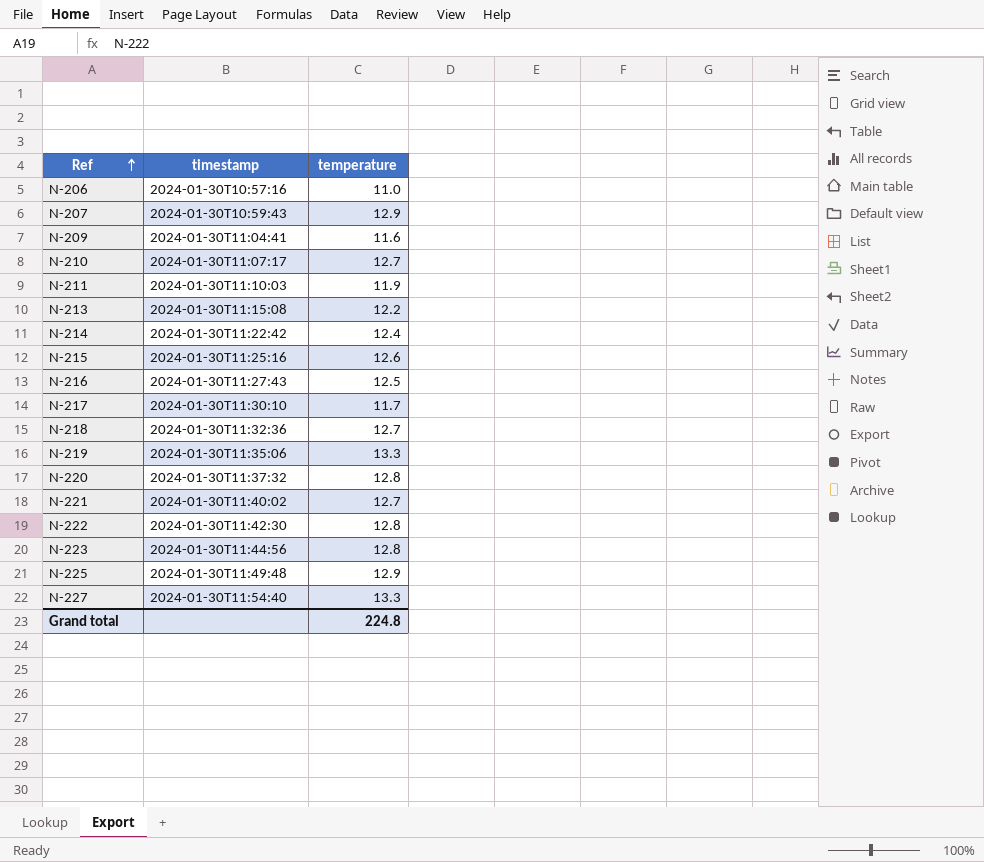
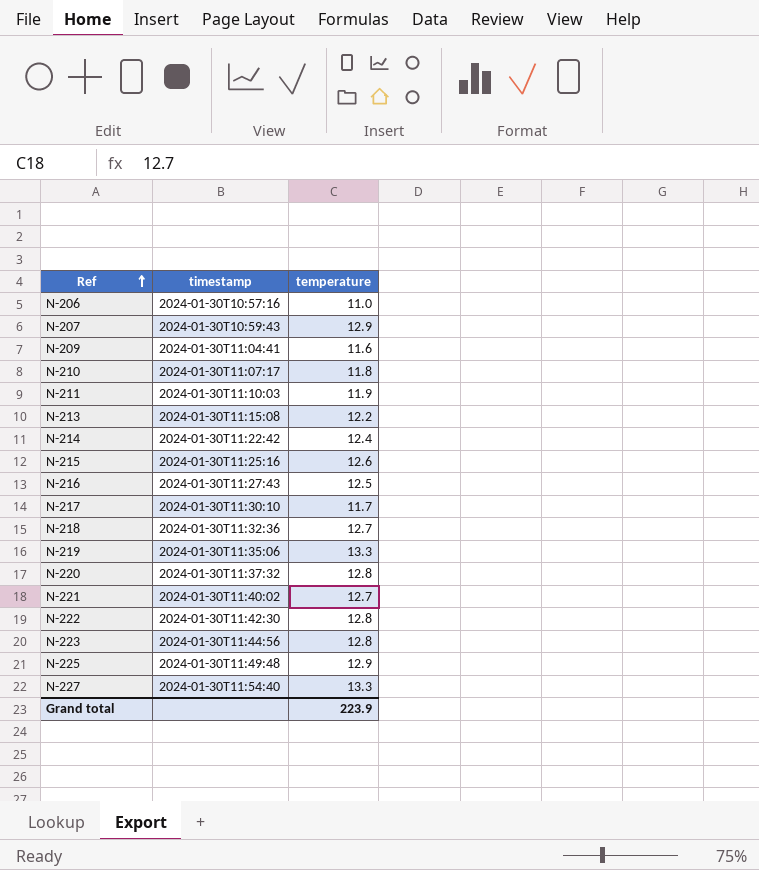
N-210 | temperature: 12.7 -> 11.8
Grand total | temperature: 224.8 -> 223.9

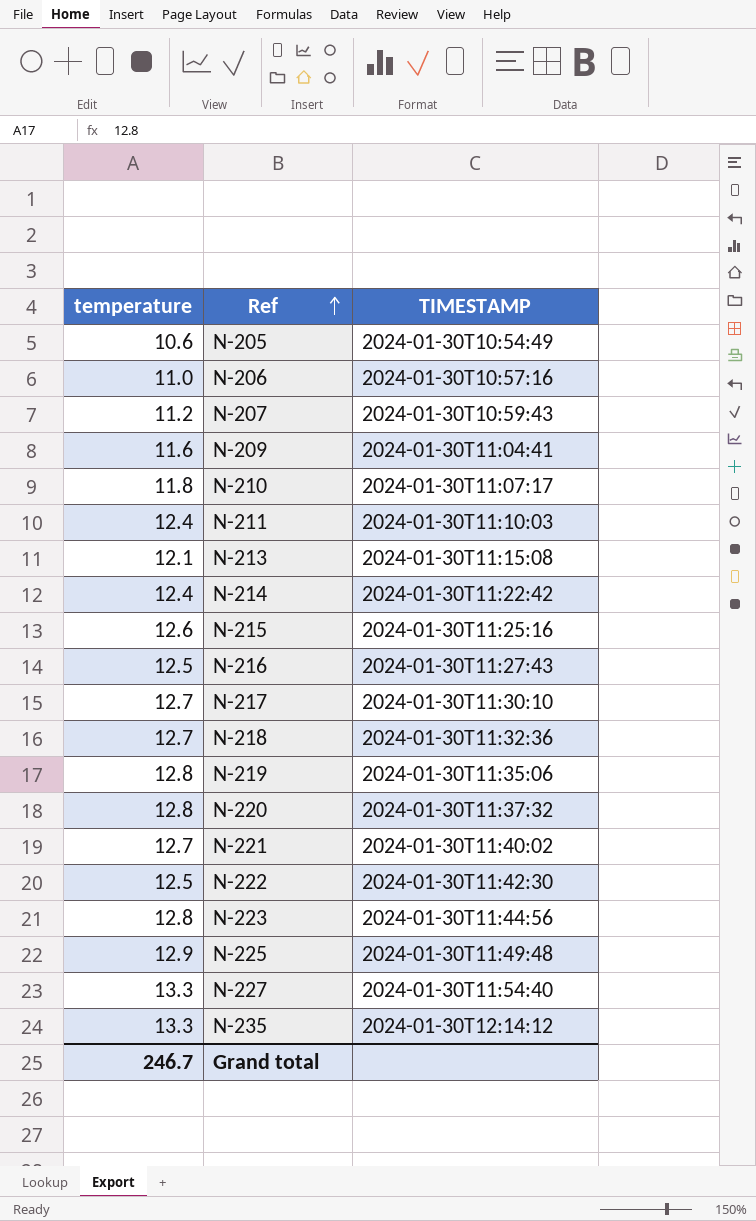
column temperature | position: 3 -> 1
column name: timestamp -> TIMESTAMP
row N-205: none -> 10.6 | 2024-01-30T10:54:49
N-207 | temperature: 12.9 -> 11.2
N-211 | temperature: 11.9 -> 12.4
N-213 | temperature: 12.2 -> 12.1
N-217 | temperature: 11.7 -> 12.7
N-219 | temperature: 13.3 -> 12.8
N-222 | temperature: 12.8 -> 12.5
row N-235: none -> 13.3 | 2024-01-30T12:14:12
Grand total | temperature: 223.9 -> 246.7

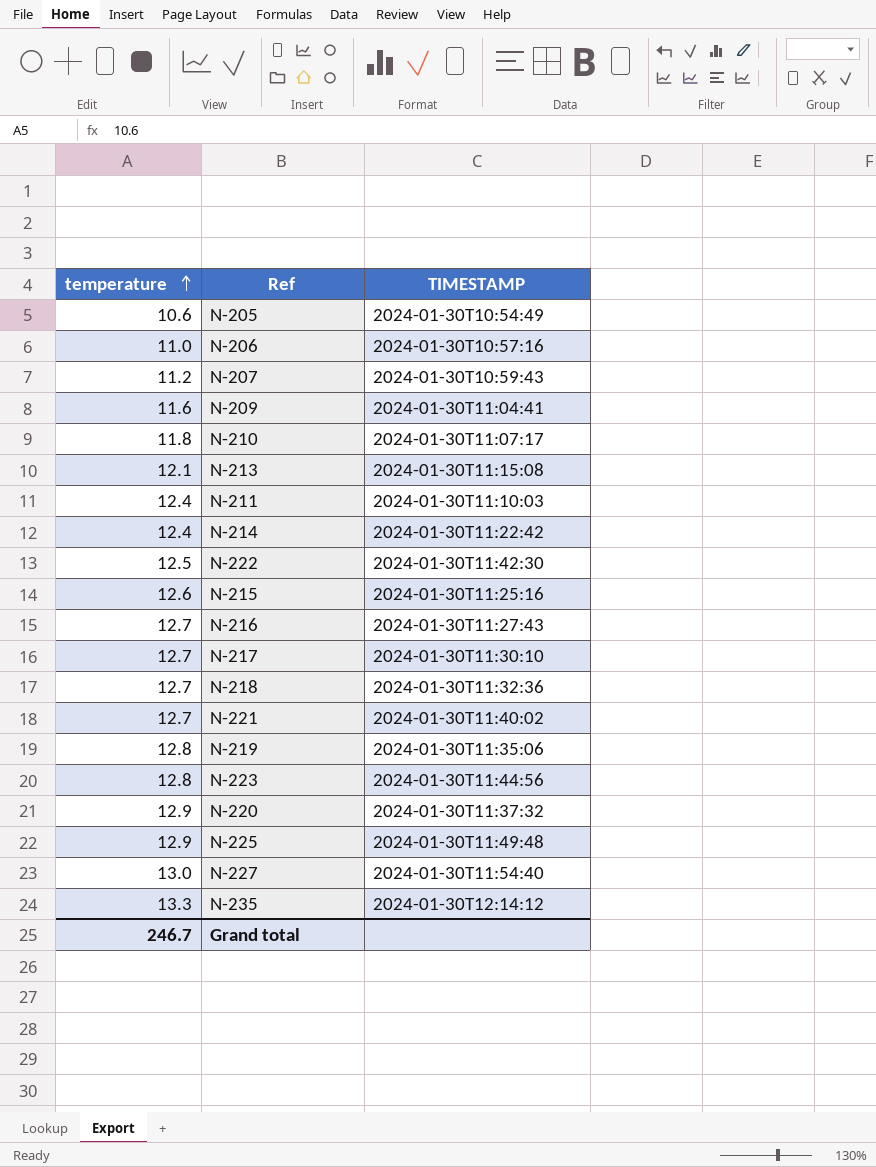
row order: Ref ascending -> temperature ascending
N-216 | temperature: 12.5 -> 12.7
N-220 | temperature: 12.8 -> 12.9
N-227 | temperature: 13.3 -> 13.0

